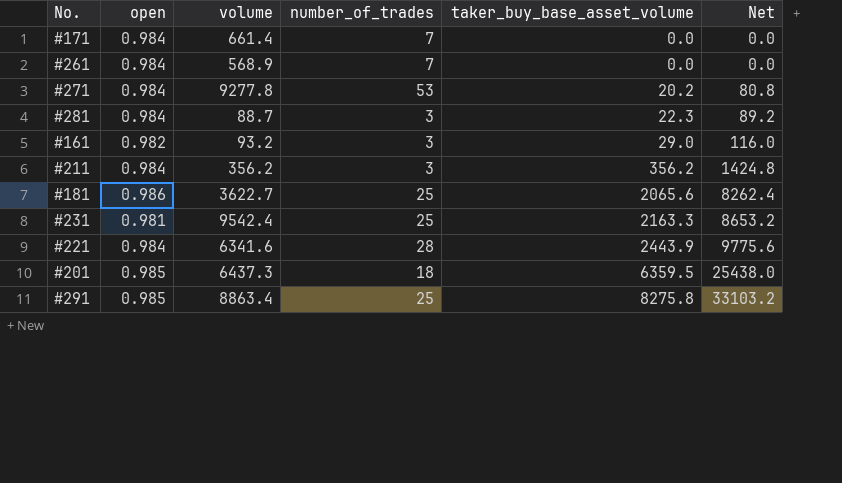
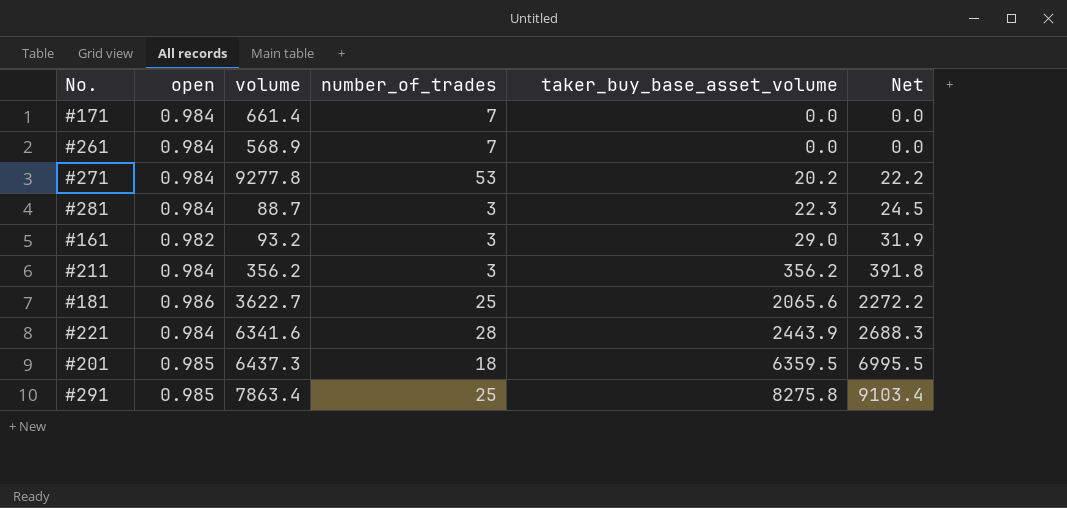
column Net | formula: [taker_buy_base_asset_volume] * 4 -> [taker_buy_base_asset_volume] * 1.1
row #231: 0.981 | 9542.4 | 25 | 2163.3 | 8653.2 -> none
#291 | volume: 8863.4 -> 7863.4

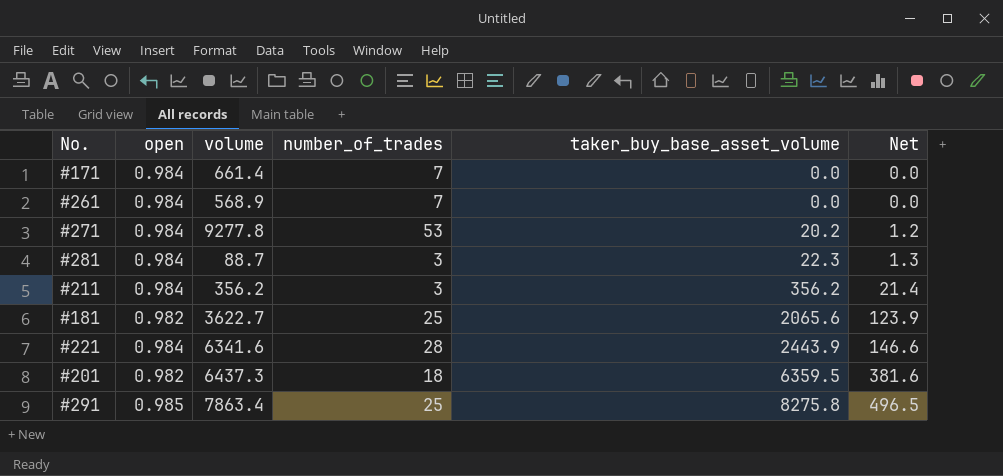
column Net | formula: [taker_buy_base_asset_volume] * 1.1 -> [taker_buy_base_asset_volume] * 0.06
row #161: 0.982 | 93.2 | 3 | 29.0 | 31.9 -> none
#181 | open: 0.986 -> 0.982
#201 | open: 0.985 -> 0.982

